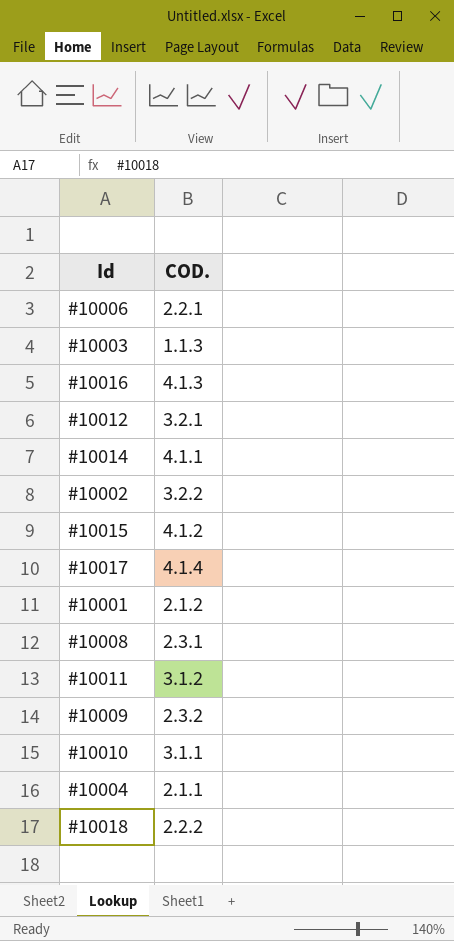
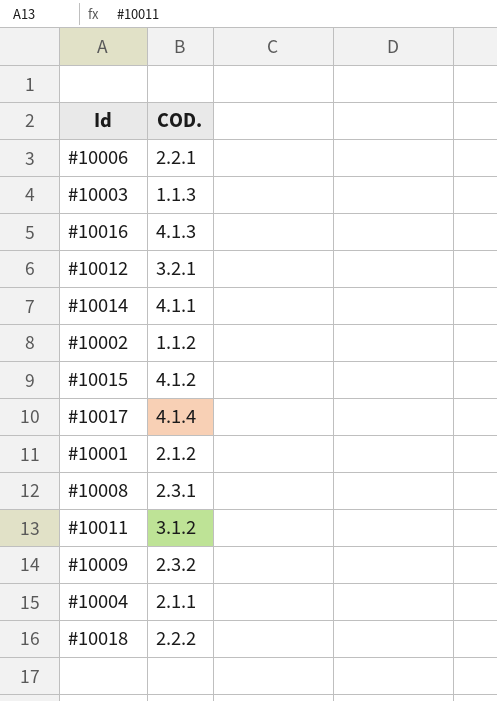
row #10010: 3.1.1 -> none
#10002 | COD.: 3.2.2 -> 1.1.2

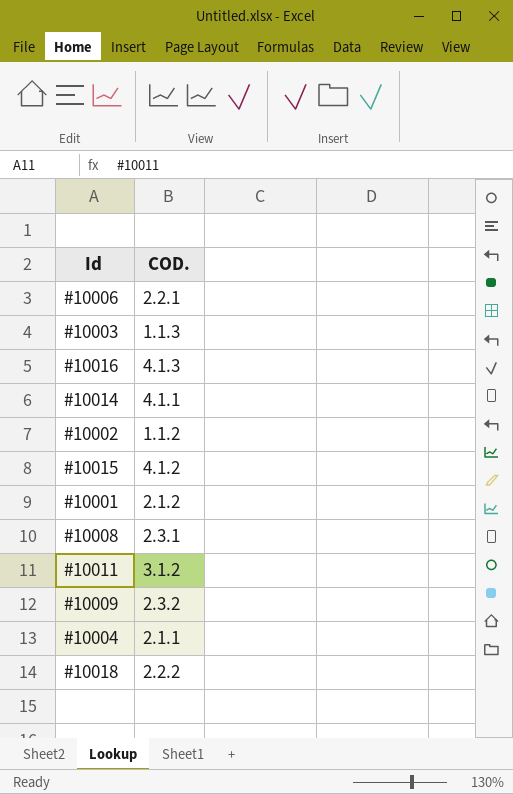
row #10012: 3.2.1 -> none
row #10017: 4.1.4 -> none

